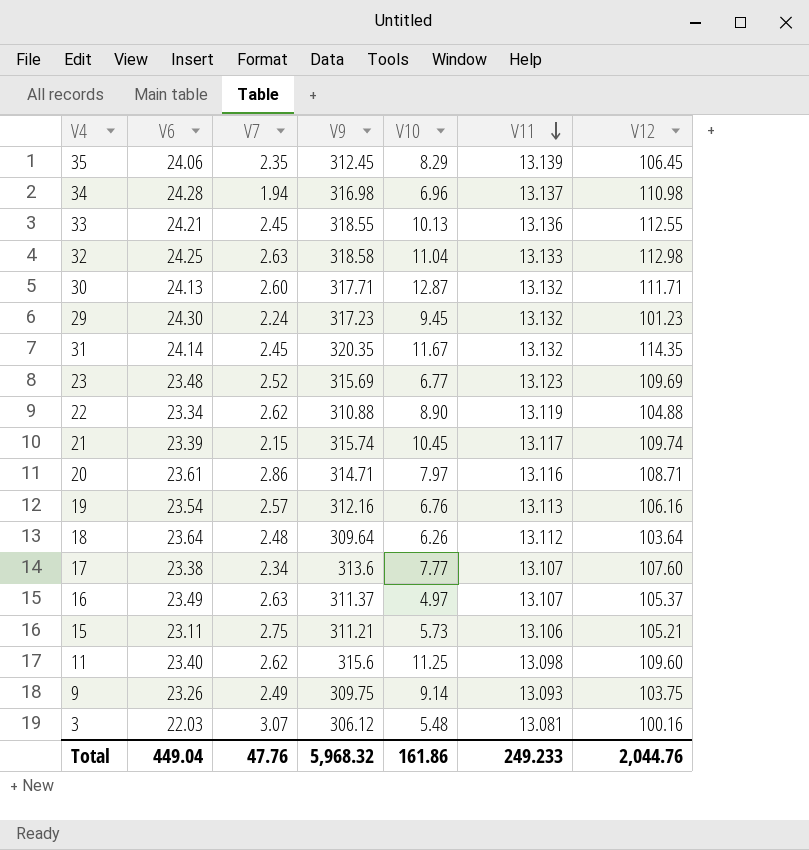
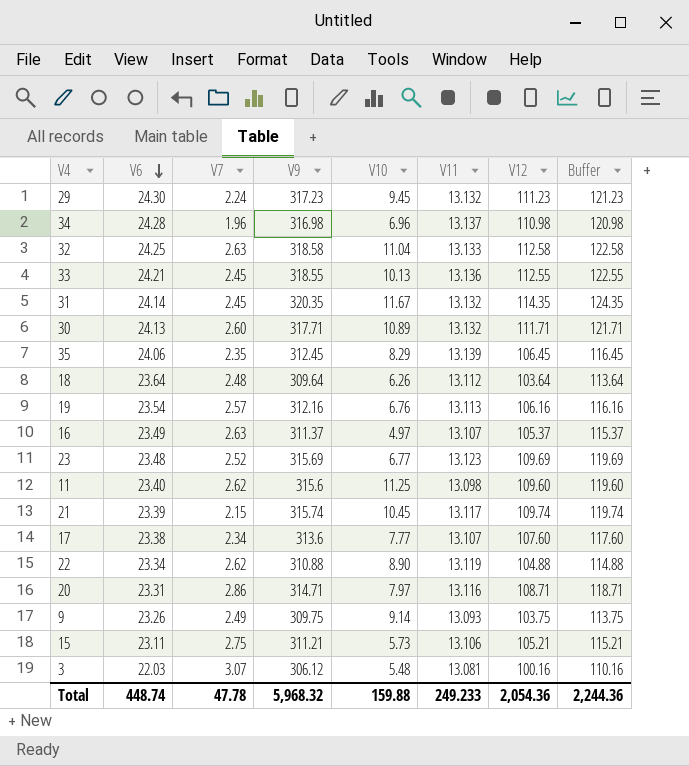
row order: V11 descending -> V6 descending
column Buffer | formula: none -> [V12] + 10
29 | V12: 101.23 -> 111.23
34 | V7: 1.94 -> 1.96
32 | V12: 112.98 -> 112.58
30 | V10: 12.87 -> 10.89
20 | V6: 23.61 -> 23.31
Total | V6: 449.04 -> 448.74
Total | V7: 47.76 -> 47.78
Total | V10: 161.86 -> 159.88
Total | V12: 2,044.76 -> 2,054.36

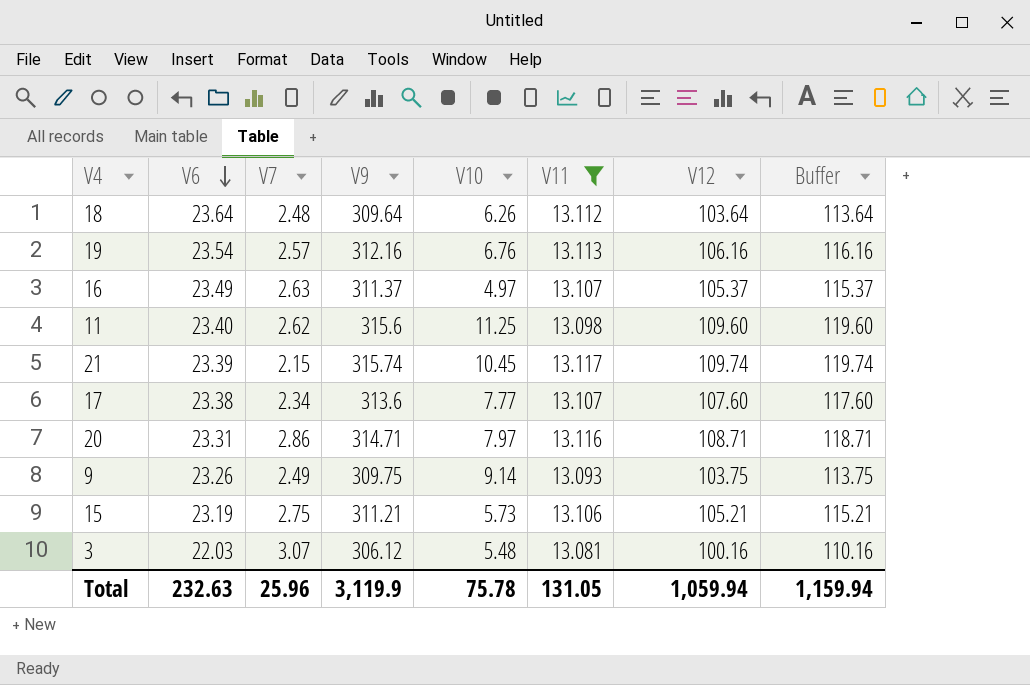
filter: none -> V11 <= 13.117
15 | V6: 23.11 -> 23.19
Total | V6: 448.74 -> 232.63
Total | V7: 47.78 -> 25.96
Total | V9: 5,968.32 -> 3,119.9
Total | V10: 159.88 -> 75.78
Total | V11: 249.233 -> 131.05
Total | V12: 2,054.36 -> 1,059.94
Total | Buffer: 2,244.36 -> 1,159.94

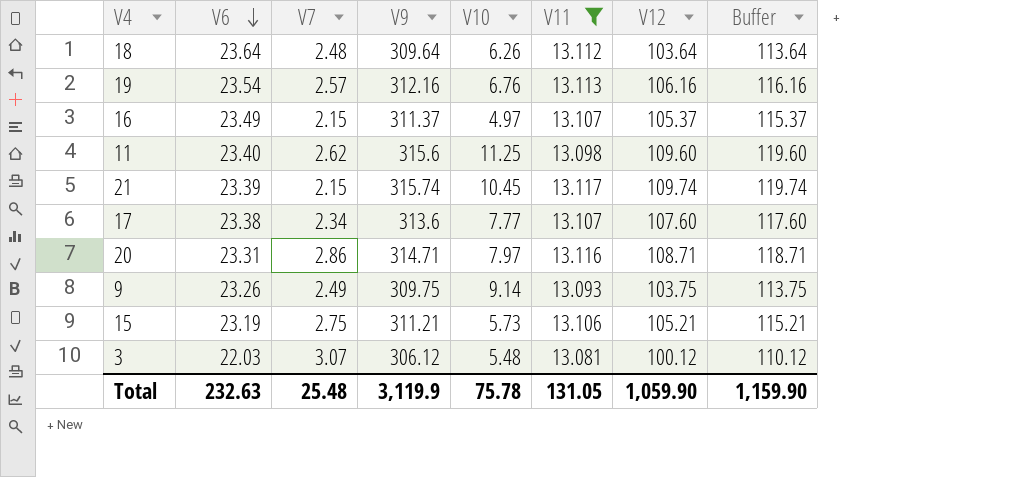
16 | V7: 2.63 -> 2.15
3 | V12: 100.16 -> 100.12
3 | Buffer: 110.16 -> 110.12
Total | V7: 25.96 -> 25.48
Total | V12: 1,059.94 -> 1,059.90
Total | Buffer: 1,159.94 -> 1,159.90

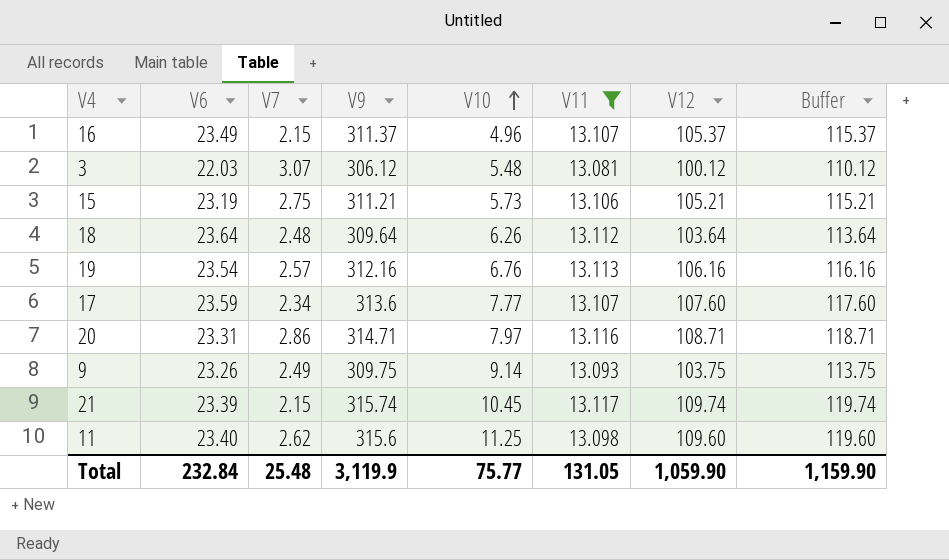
row order: V6 descending -> V10 ascending
16 | V10: 4.97 -> 4.96
17 | V6: 23.38 -> 23.59
Total | V6: 232.63 -> 232.84
Total | V10: 75.78 -> 75.77

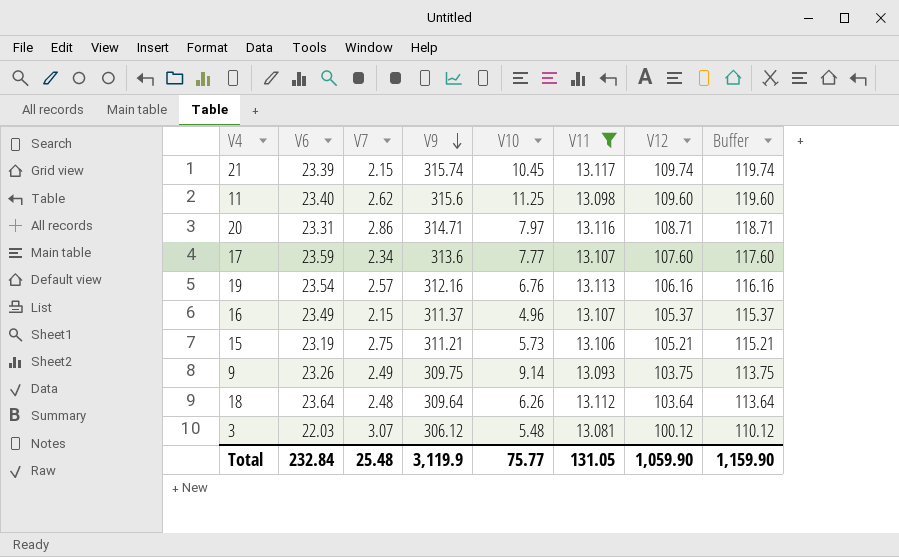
row order: V10 ascending -> V9 descending

